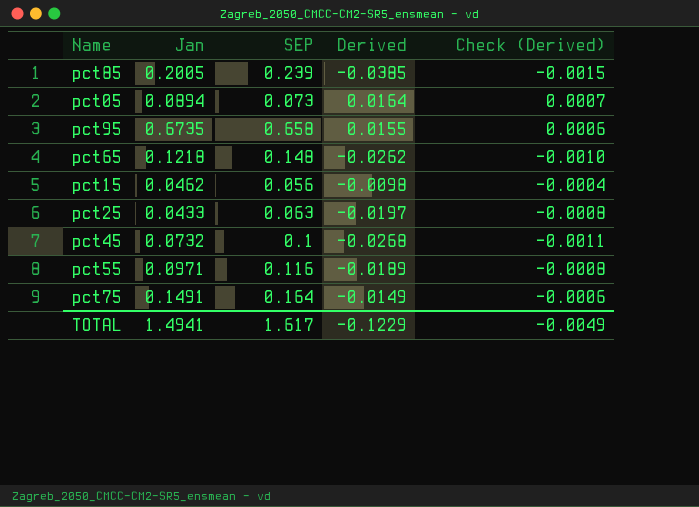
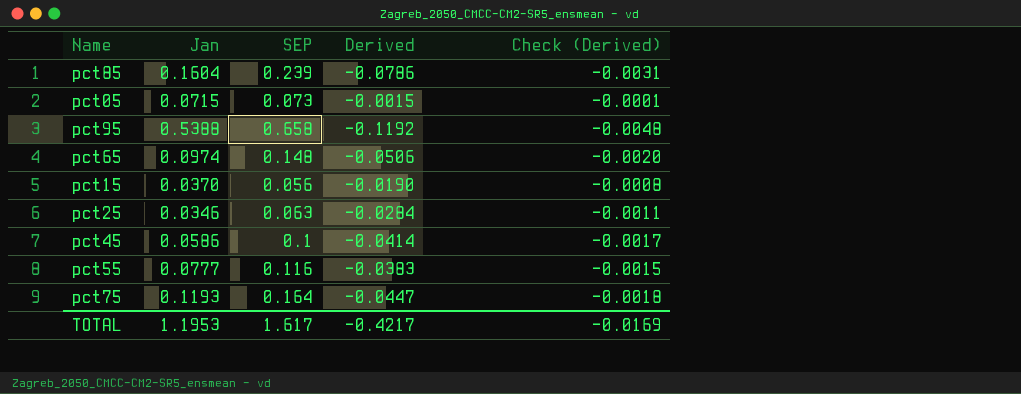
pct85 | Jan: 0.2005 -> 0.1604
pct85 | Derived: -0.0385 -> -0.0786
pct85 | Check (Derived): -0.0015 -> -0.0031
pct05 | Jan: 0.0894 -> 0.0715
pct05 | Derived: 0.0164 -> -0.0015
pct05 | Check (Derived): 0.0007 -> -0.0001
pct95 | Jan: 0.6735 -> 0.5388
pct95 | Derived: 0.0155 -> -0.1192
pct95 | Check (Derived): 0.0006 -> -0.0048
pct65 | Jan: 0.1218 -> 0.0974
pct65 | Derived: -0.0262 -> -0.0506
pct65 | Check (Derived): -0.0010 -> -0.0020
pct15 | Jan: 0.0462 -> 0.0370
pct15 | Derived: -0.0098 -> -0.0190
pct15 | Check (Derived): -0.0004 -> -0.0008
pct25 | Jan: 0.0433 -> 0.0346
pct25 | Derived: -0.0197 -> -0.0284
pct25 | Check (Derived): -0.0008 -> -0.0011
pct45 | Jan: 0.0732 -> 0.0586
pct45 | Derived: -0.0268 -> -0.0414
pct45 | Check (Derived): -0.0011 -> -0.0017
pct55 | Jan: 0.0971 -> 0.0777
pct55 | Derived: -0.0189 -> -0.0383
pct55 | Check (Derived): -0.0008 -> -0.0015
pct75 | Jan: 0.1491 -> 0.1193
pct75 | Derived: -0.0149 -> -0.0447
pct75 | Check (Derived): -0.0006 -> -0.0018
TOTAL | Jan: 1.4941 -> 1.1953
TOTAL | Derived: -0.1229 -> -0.4217
TOTAL | Check (Derived): -0.0049 -> -0.0169

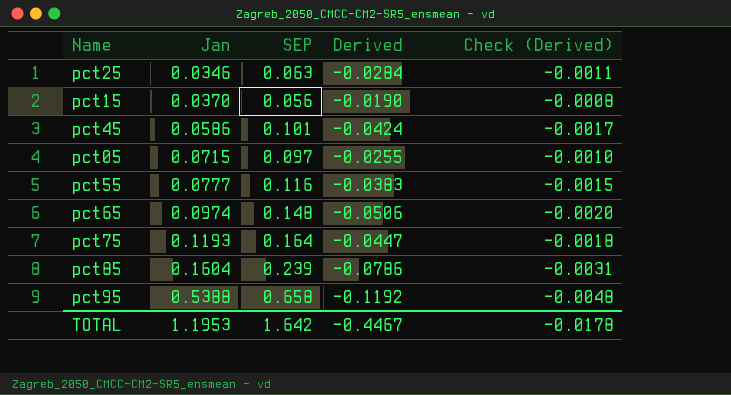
row order: none -> Jan ascending
pct45 | SEP: 0.1 -> 0.101
pct45 | Derived: -0.0414 -> -0.0424
pct05 | SEP: 0.073 -> 0.097
pct05 | Derived: -0.0015 -> -0.0255
pct05 | Check (Derived): -0.0001 -> -0.0010
TOTAL | SEP: 1.617 -> 1.642
TOTAL | Derived: -0.4217 -> -0.4467
TOTAL | Check (Derived): -0.0169 -> -0.0178

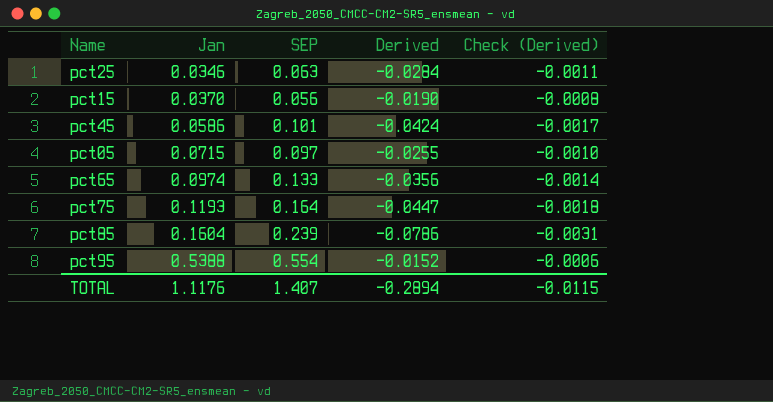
row pct55: 0.0777 | 0.116 | -0.0383 | -0.0015 -> none
pct65 | SEP: 0.148 -> 0.133
pct65 | Derived: -0.0506 -> -0.0356
pct65 | Check (Derived): -0.0020 -> -0.0014
pct95 | SEP: 0.658 -> 0.554
pct95 | Derived: -0.1192 -> -0.0152
pct95 | Check (Derived): -0.0048 -> -0.0006
TOTAL | Jan: 1.1953 -> 1.1176
TOTAL | SEP: 1.642 -> 1.407
TOTAL | Derived: -0.4467 -> -0.2894
TOTAL | Check (Derived): -0.0178 -> -0.0115

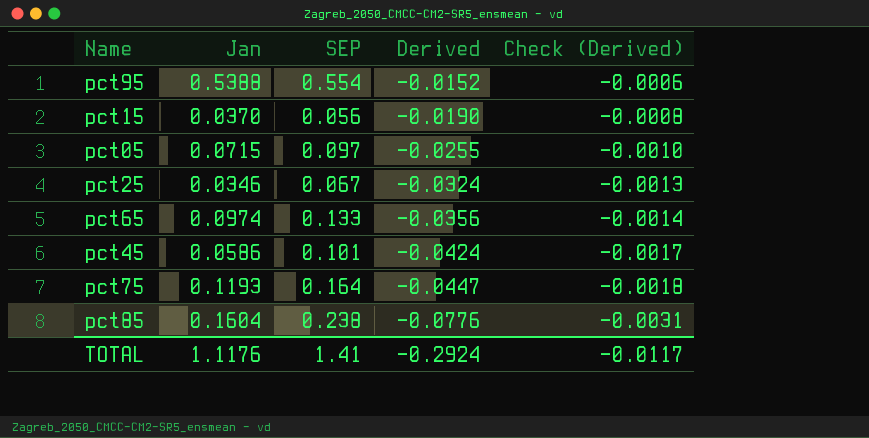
row order: Jan ascending -> Derived descending
pct25 | SEP: 0.063 -> 0.067
pct25 | Derived: -0.0284 -> -0.0324
pct25 | Check (Derived): -0.0011 -> -0.0013
pct85 | SEP: 0.239 -> 0.238
pct85 | Derived: -0.0786 -> -0.0776
TOTAL | SEP: 1.407 -> 1.41
TOTAL | Derived: -0.2894 -> -0.2924
TOTAL | Check (Derived): -0.0115 -> -0.0117

